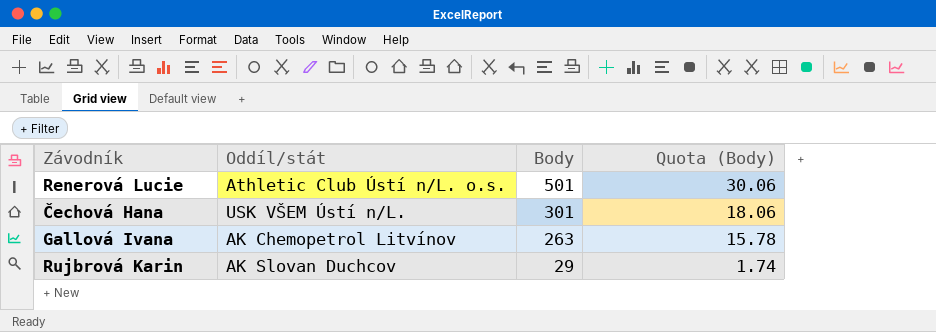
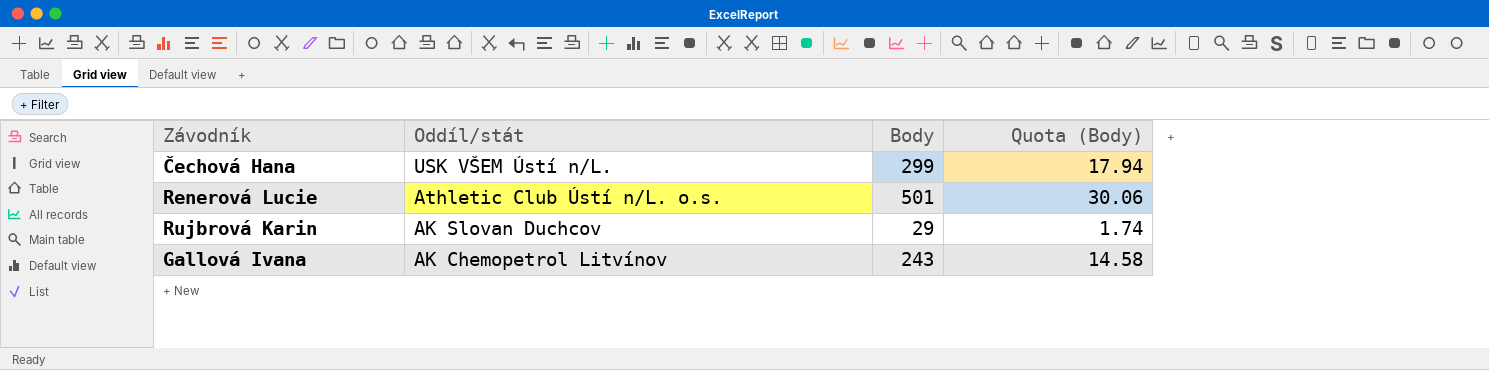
row order: Body descending -> Oddíl/stát descending
Čechová Hana | Body: 301 -> 299
Čechová Hana | Quota (Body): 18.06 -> 17.94
Gallová Ivana | Body: 263 -> 243
Gallová Ivana | Quota (Body): 15.78 -> 14.58

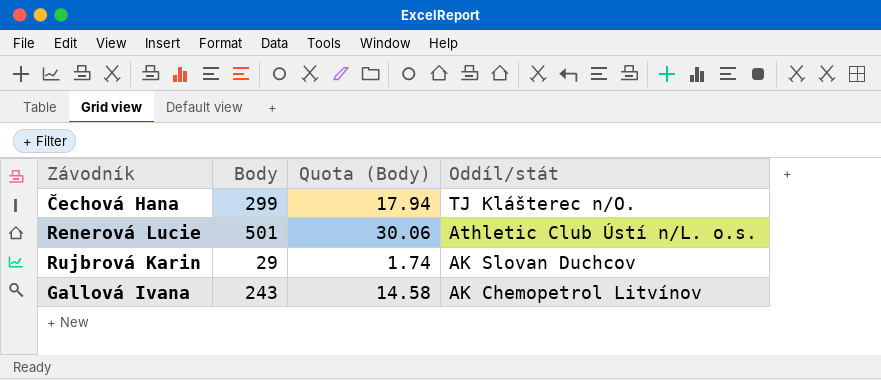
column Oddíl/stát | position: 2 -> 4
Čechová Hana | Oddíl/stát: USK VŠEM Ústí n/L. -> TJ Klášterec n/O.

